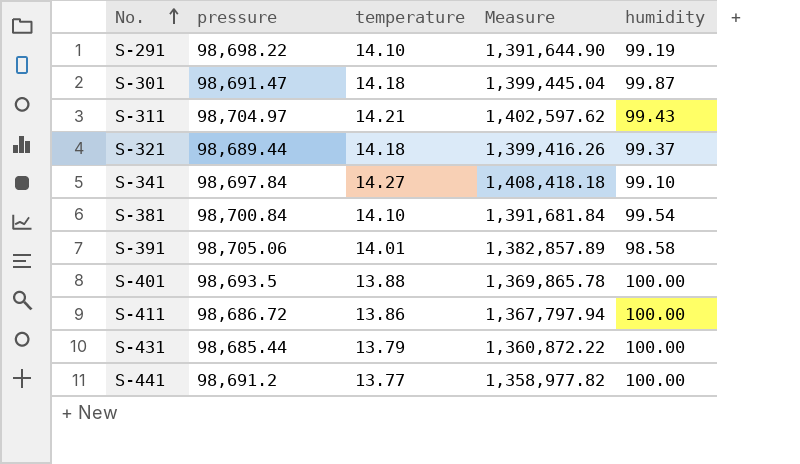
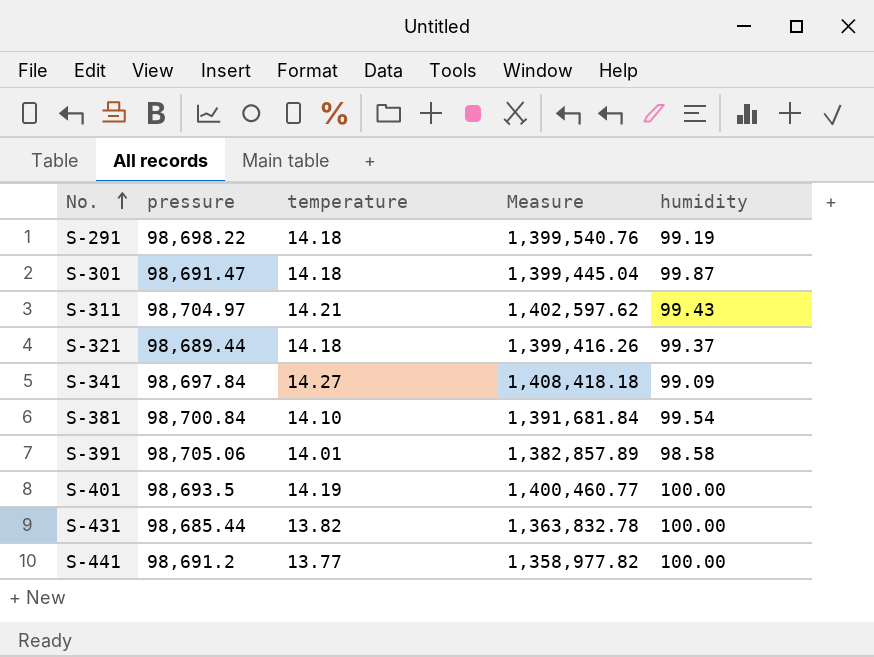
row S-411: 98,686.72 | 13.86 | 1,367,797.94 | 100.00 -> none
S-291 | temperature: 14.10 -> 14.18
S-291 | Measure: 1,391,644.90 -> 1,399,540.76
S-341 | humidity: 99.10 -> 99.09
S-401 | temperature: 13.88 -> 14.19
S-401 | Measure: 1,369,865.78 -> 1,400,460.77
S-431 | temperature: 13.79 -> 13.82
S-431 | Measure: 1,360,872.22 -> 1,363,832.78

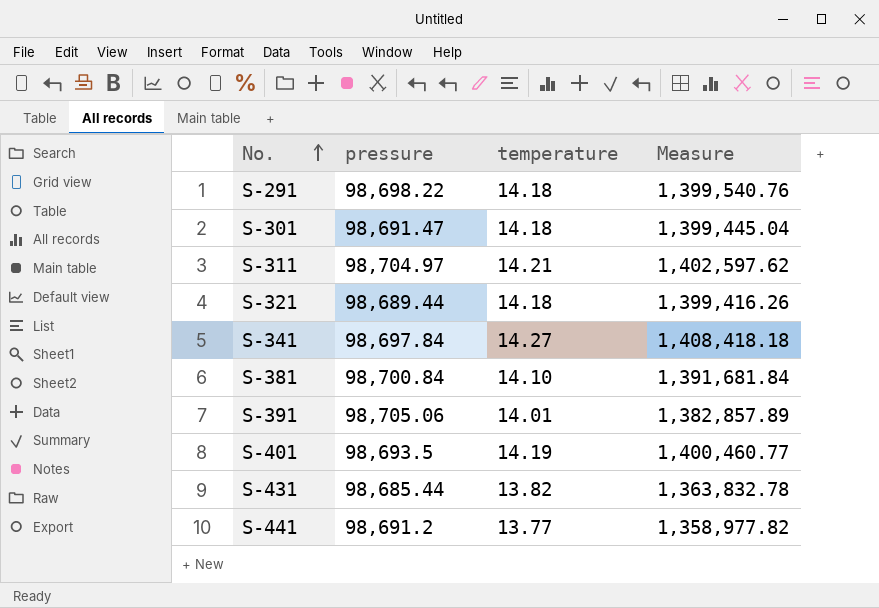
column humidity | position: 5 -> none

